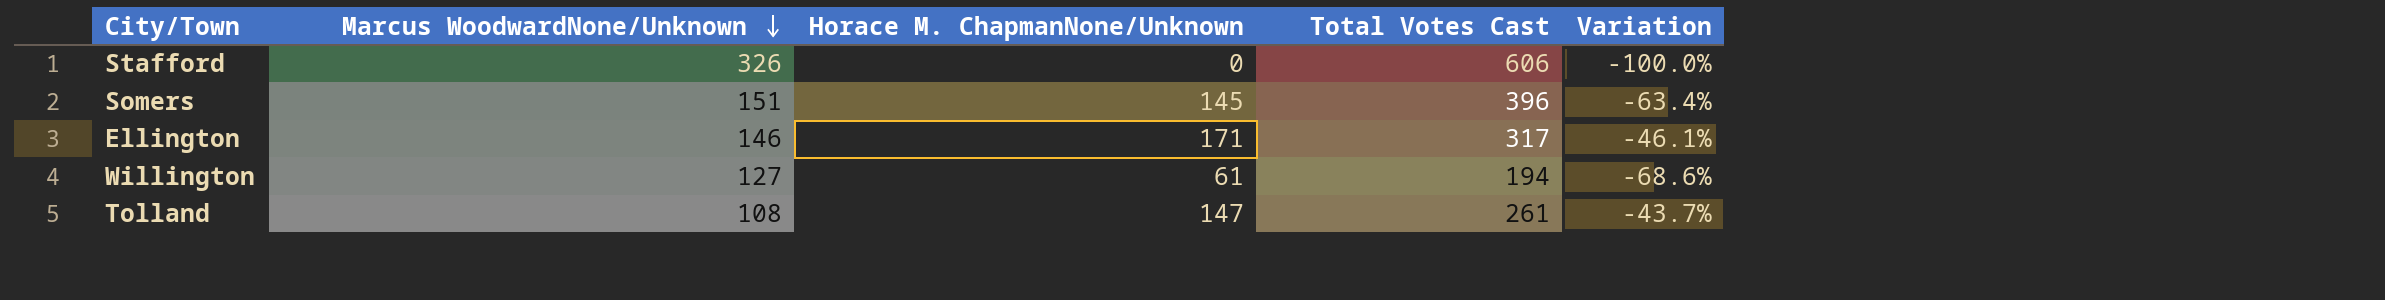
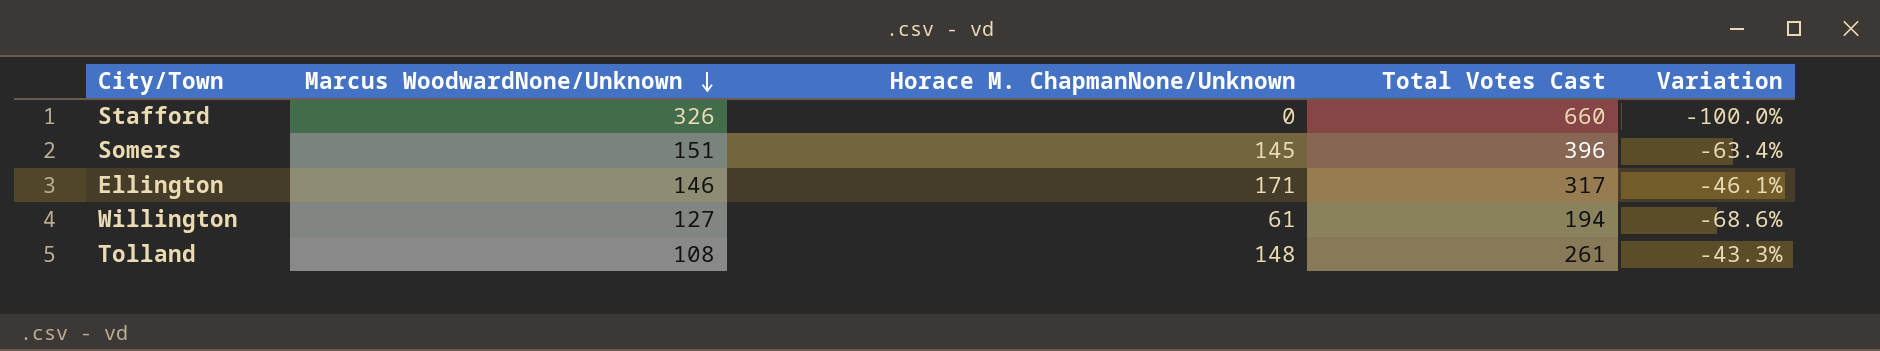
Stafford | Total Votes Cast: 606 -> 660
Tolland | Horace M. ChapmanNone/Unknown: 147 -> 148
Tolland | Variation: -43.7% -> -43.3%

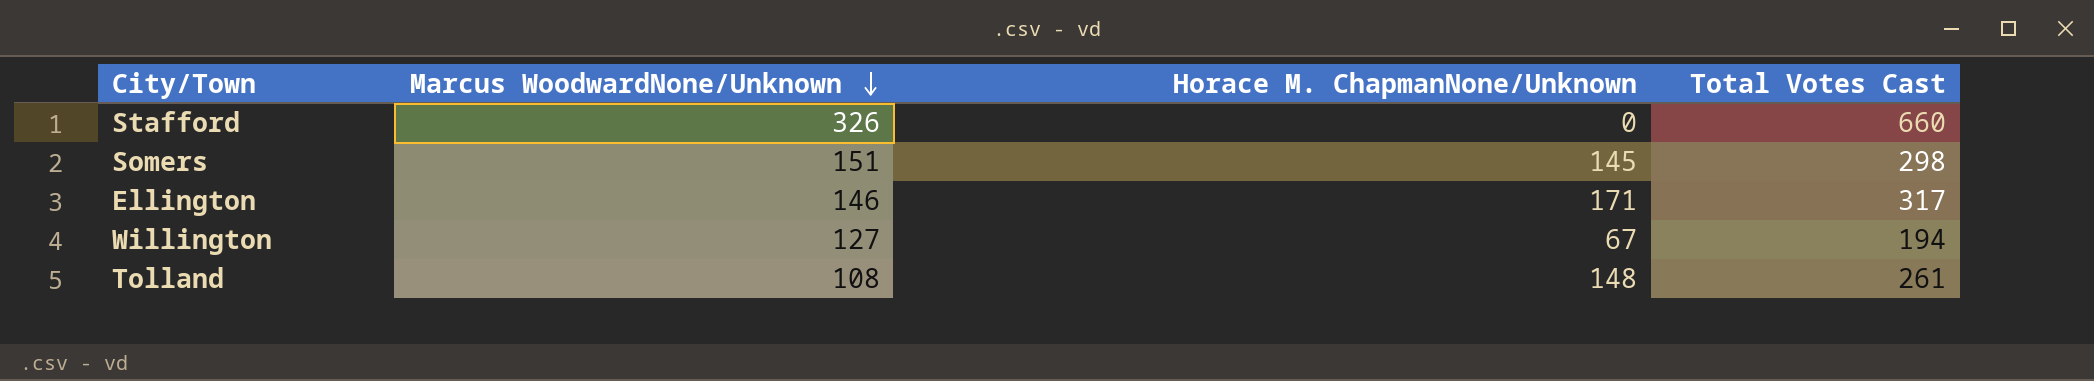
column Variation | formula: ([Horace M. ChapmanNone/Unknown] - [Total Votes Cast]) / [Total Votes Cast] -> none
Somers | Total Votes Cast: 396 -> 298
Willington | Horace M. ChapmanNone/Unknown: 61 -> 67

